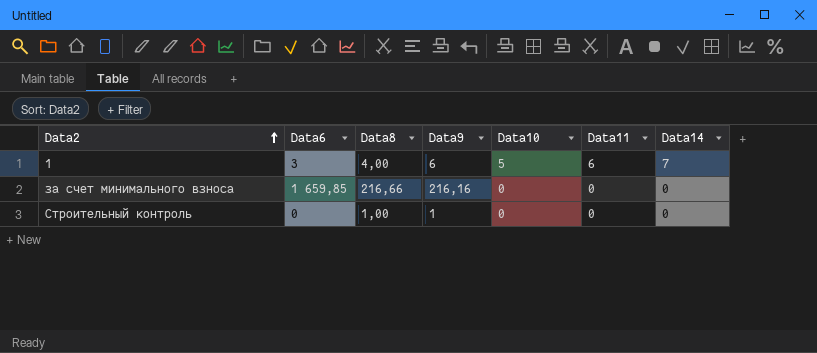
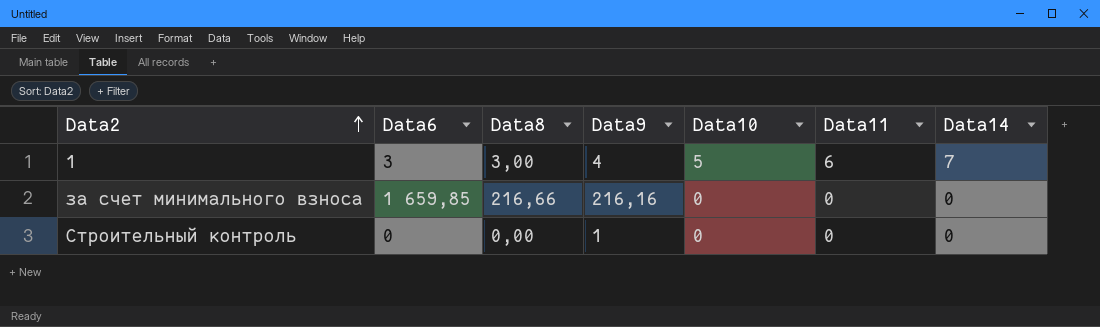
1 | Data8: 4,00 -> 3,00
1 | Data9: 6 -> 4
Строительный контроль | Data8: 1,00 -> 0,00

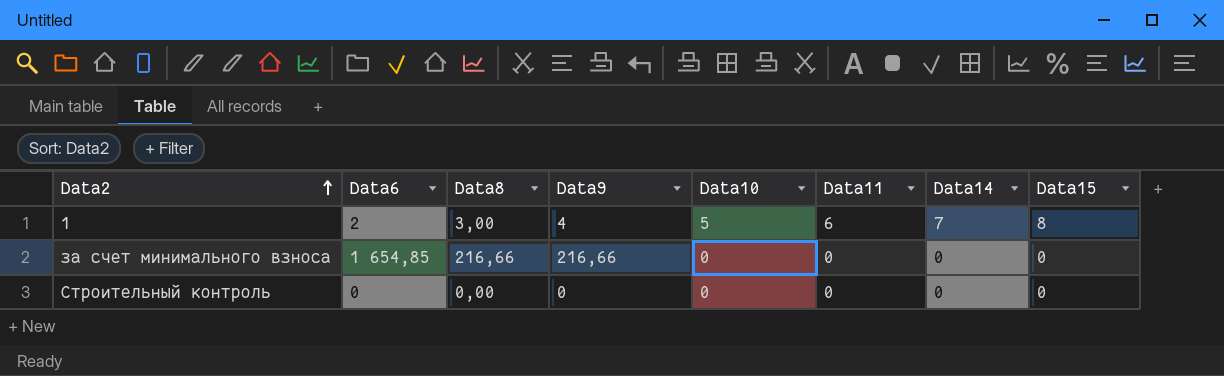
column Data15 | position: none -> 8
1 | Data6: 3 -> 2
за счет минимального взноса | Data6: 1 659,85 -> 1 654,85
за счет минимального взноса | Data9: 216,16 -> 216,66
Строительный контроль | Data9: 1 -> 0

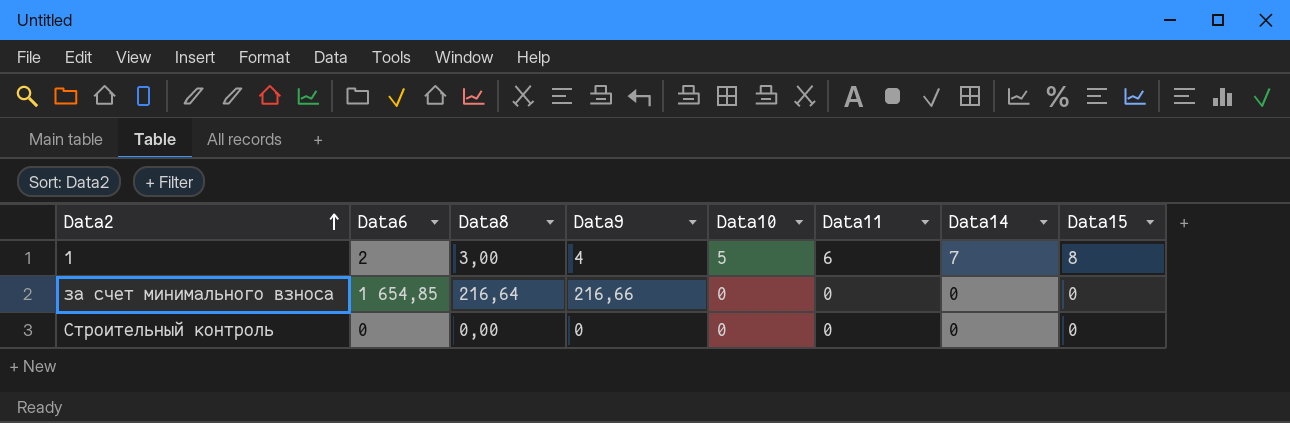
за счет минимального взноса | Data8: 216,66 -> 216,64

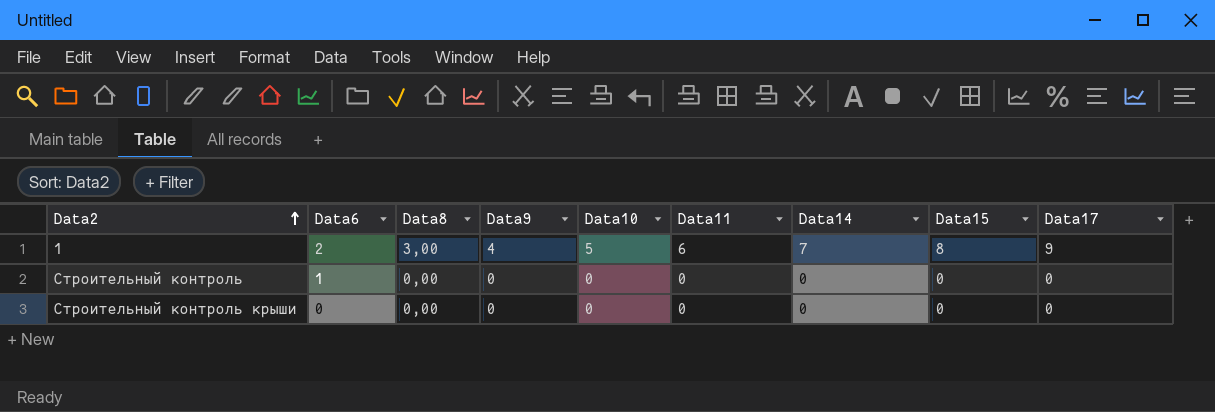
column Data17 | position: none -> 9
row за счет минимального взноса: 1 654,85 | 216,64 | 216,66 | 0 | 0 | 0 | 0 -> none
Строительный контроль | Data6: 0 -> 1
row Строительный контроль крыши: none -> 0 | 0,00 | 0 | 0 | 0 | 0 | 0 | 0

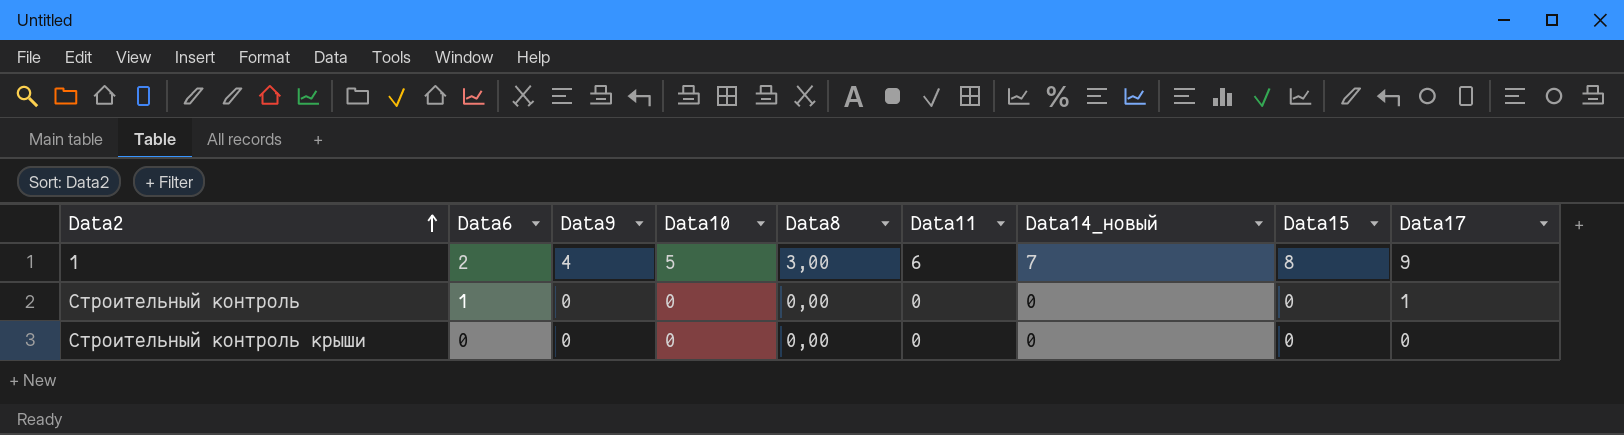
column Data8 | position: 3 -> 5
column name: Data14 -> Data14_новый
Строительный контроль | Data17: 0 -> 1

